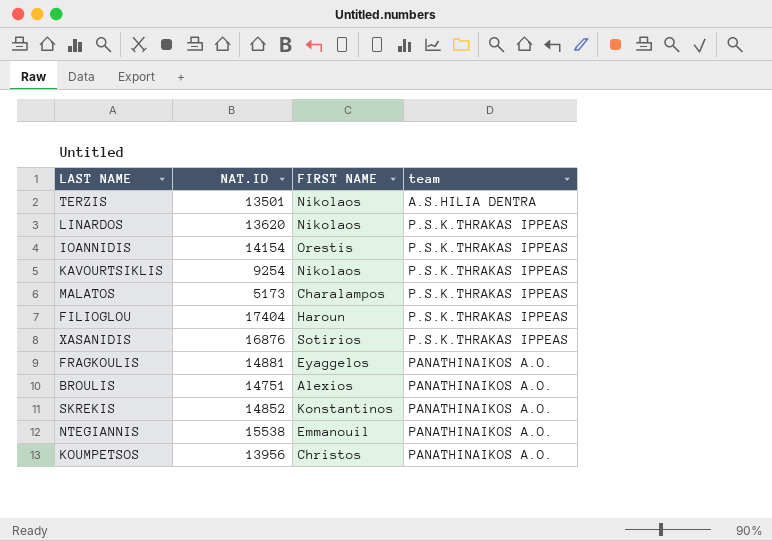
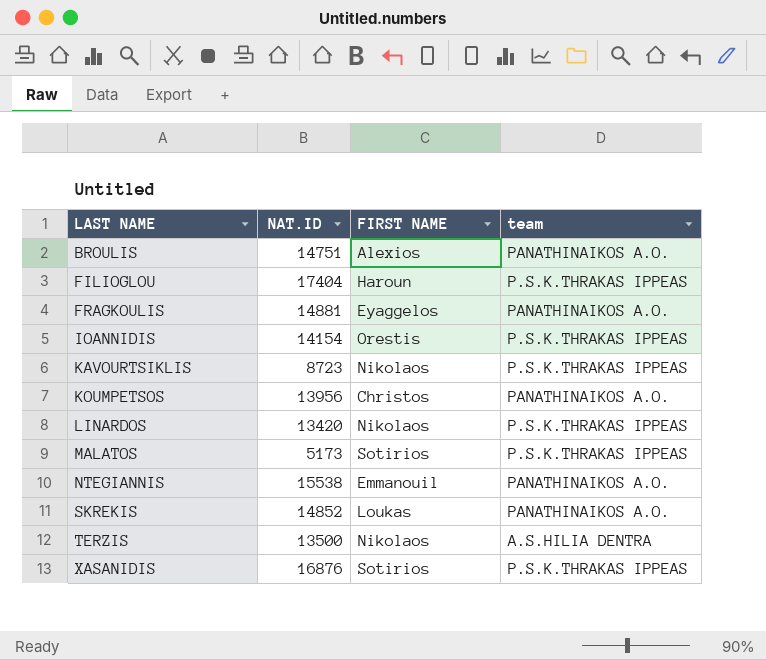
row order: team ascending -> LAST NAME ascending
KAVOURTSIKLIS | NAT.ID: 9254 -> 8723
LINARDOS | NAT.ID: 13620 -> 13420
MALATOS | FIRST NAME: Charalampos -> Sotirios
SKREKIS | FIRST NAME: Konstantinos -> Loukas
TERZIS | NAT.ID: 13501 -> 13500

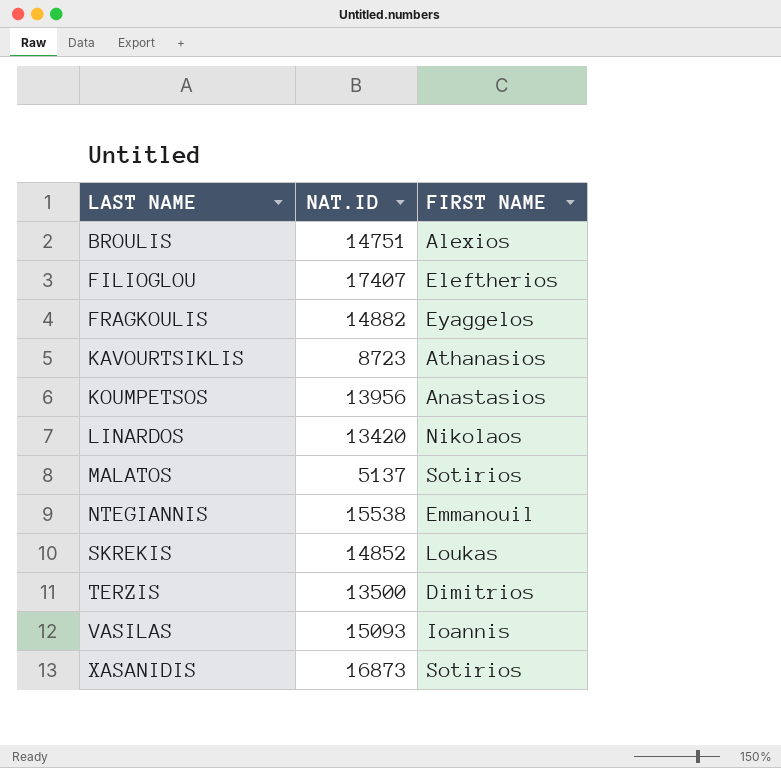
column team | position: 4 -> none
row IOANNIDIS: 14154 | Orestis | P.S.K.THRAKAS IPPEAS -> none
FILIOGLOU | NAT.ID: 17404 -> 17407
FILIOGLOU | FIRST NAME: Haroun -> Eleftherios
FRAGKOULIS | NAT.ID: 14881 -> 14882
KAVOURTSIKLIS | FIRST NAME: Nikolaos -> Athanasios
KOUMPETSOS | FIRST NAME: Christos -> Anastasios
MALATOS | NAT.ID: 5173 -> 5137
TERZIS | FIRST NAME: Nikolaos -> Dimitrios
row VASILAS: none -> 15093 | Ioannis
XASANIDIS | NAT.ID: 16876 -> 16873

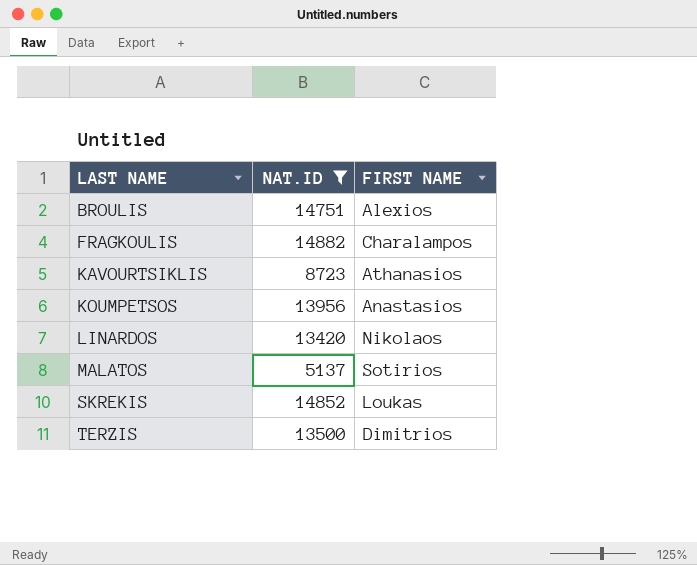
filter: none -> NAT.ID <= 14882
FRAGKOULIS | FIRST NAME: Eyaggelos -> Charalampos

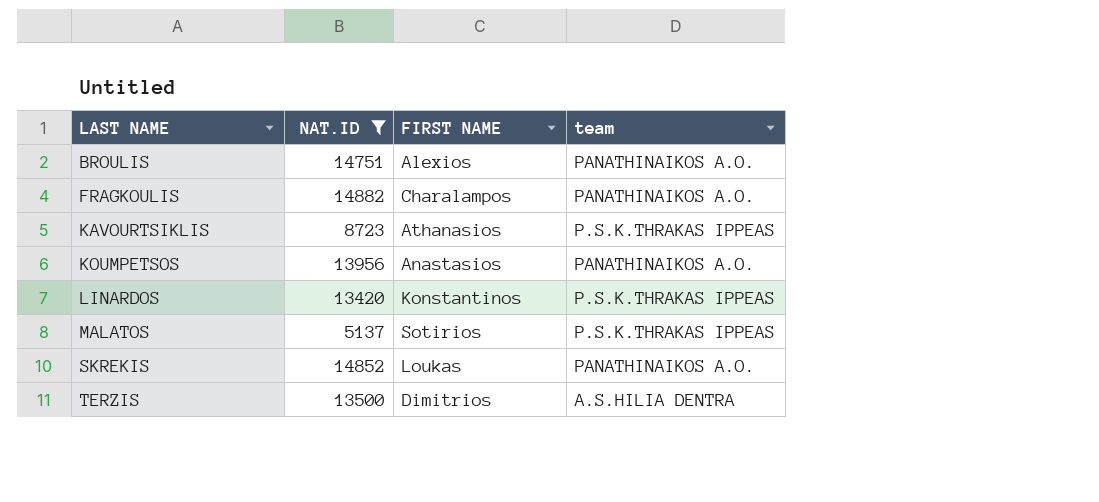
column team | position: none -> 4
LINARDOS | FIRST NAME: Nikolaos -> Konstantinos

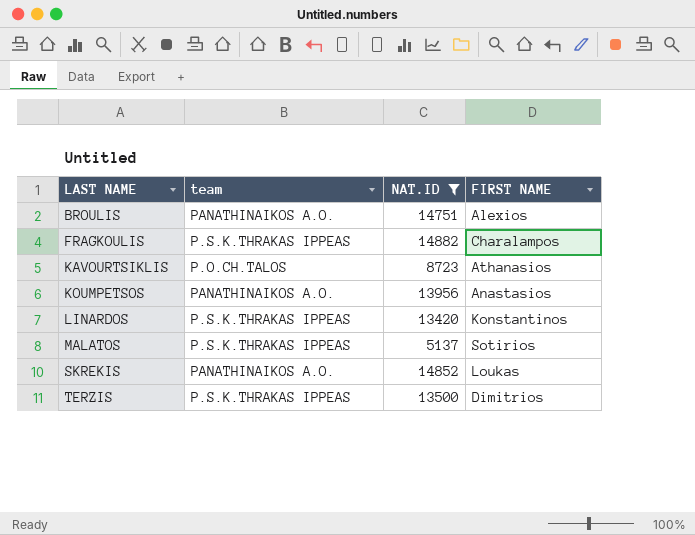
column team | position: 4 -> 2
FRAGKOULIS | team: PANATHINAIKOS A.O. -> P.S.K.THRAKAS IPPEAS
KAVOURTSIKLIS | team: P.S.K.THRAKAS IPPEAS -> P.O.CH.TALOS
TERZIS | team: A.S.HILIA DENTRA -> P.S.K.THRAKAS IPPEAS

